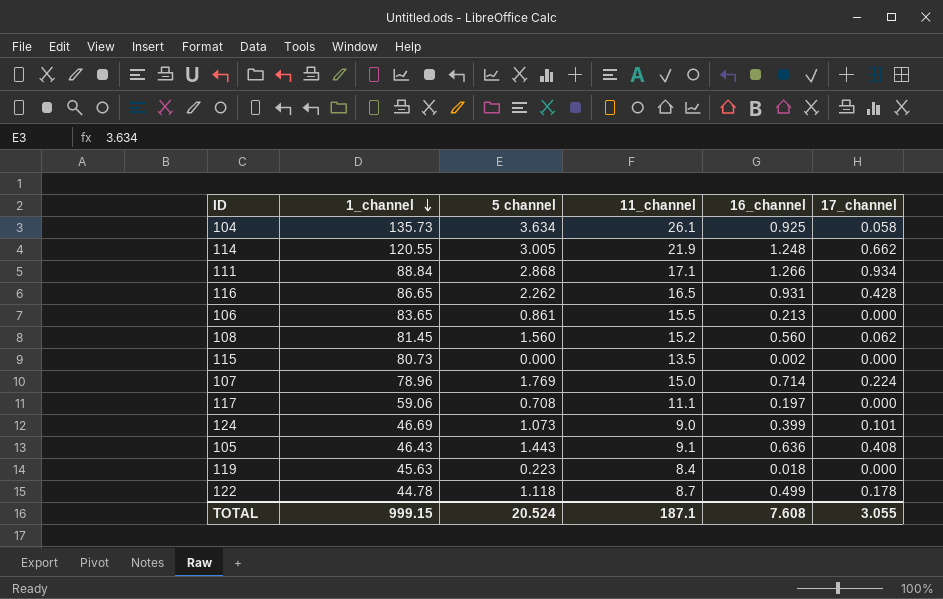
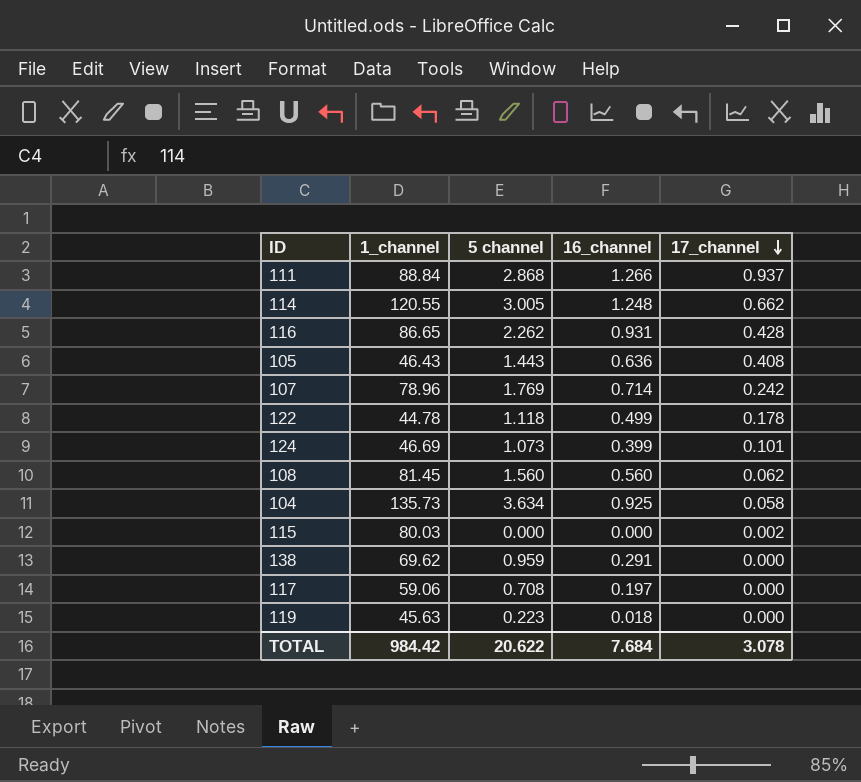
row order: 1_channel descending -> 17_channel descending
column 11_channel | position: 4 -> none
row 106: 83.65 | 0.861 | 15.5 | 0.213 | 0.000 -> none
111 | 17_channel: 0.934 -> 0.937
107 | 17_channel: 0.224 -> 0.242
115 | 1_channel: 80.73 -> 80.03
115 | 16_channel: 0.002 -> 0.000
115 | 17_channel: 0.000 -> 0.002
row 138: none -> 69.62 | 0.959 | 0.291 | 0.000
TOTAL | 1_channel: 999.15 -> 984.42
TOTAL | 5 channel: 20.524 -> 20.622
TOTAL | 16_channel: 7.608 -> 7.684
TOTAL | 17_channel: 3.055 -> 3.078

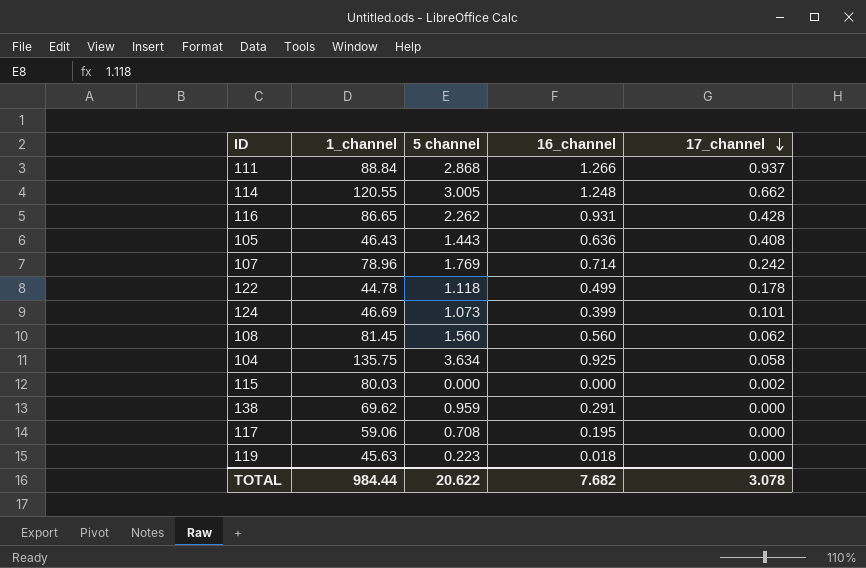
104 | 1_channel: 135.73 -> 135.75
117 | 16_channel: 0.197 -> 0.195
TOTAL | 1_channel: 984.42 -> 984.44
TOTAL | 16_channel: 7.684 -> 7.682

